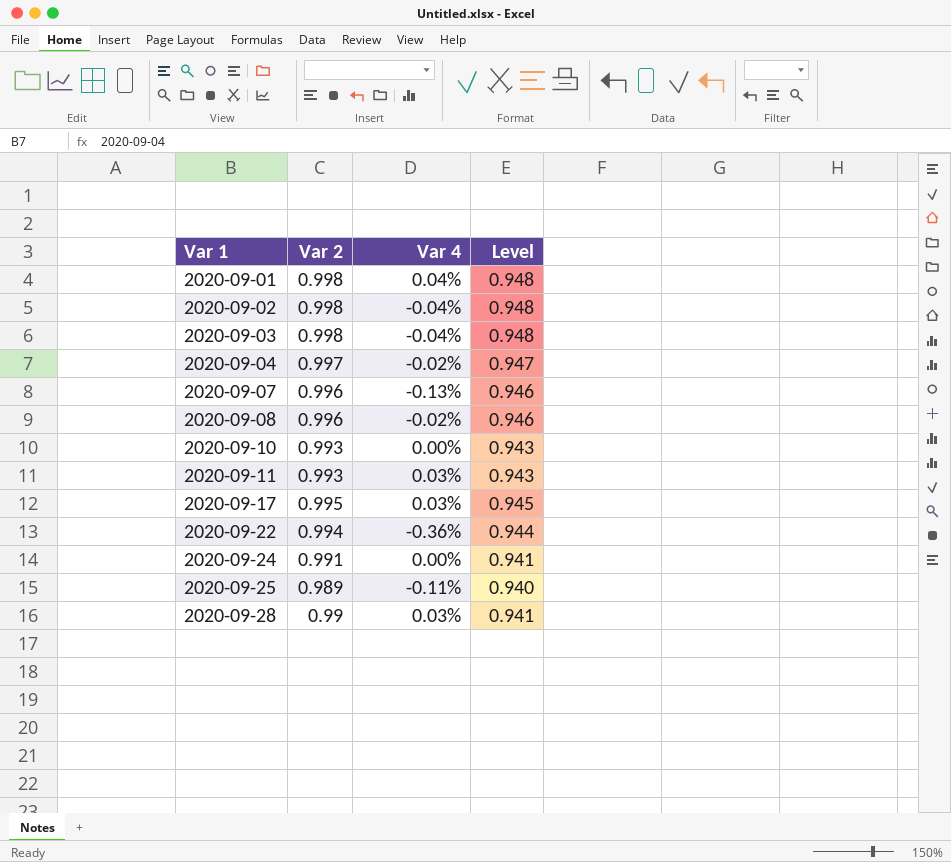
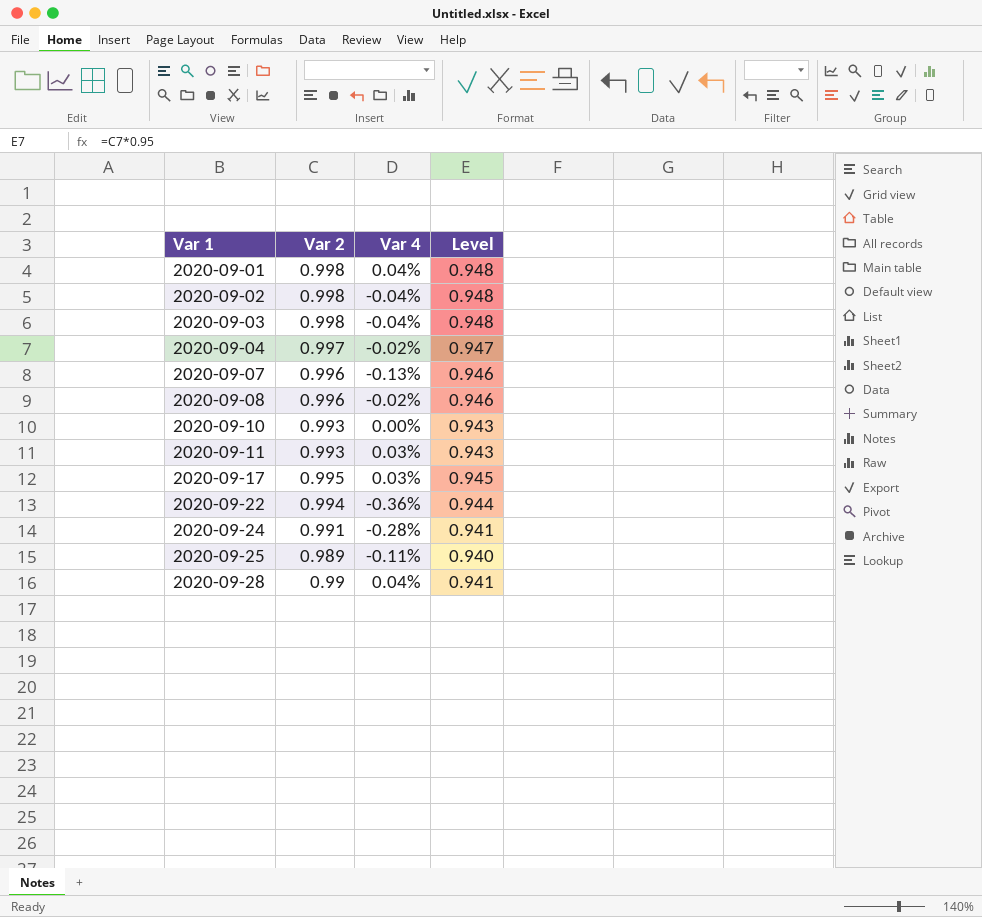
2020-09-24 | Var 4: 0.00% -> -0.28%
2020-09-28 | Var 4: 0.03% -> 0.04%

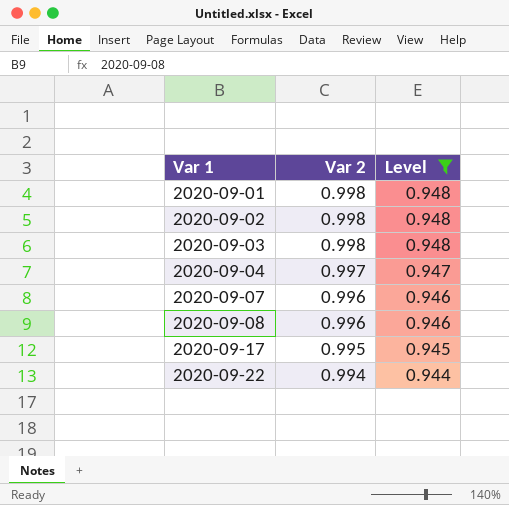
filter: none -> Level >= 0.944
column Var 4 | position: 3 -> none

